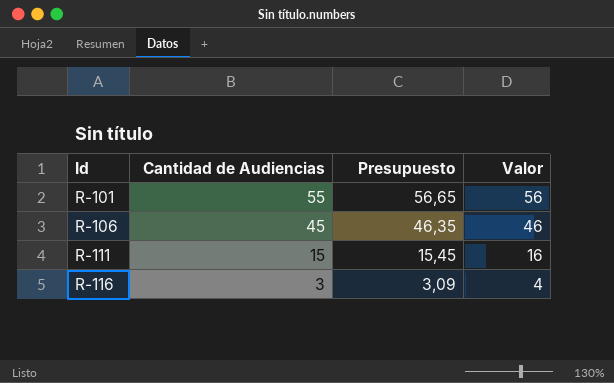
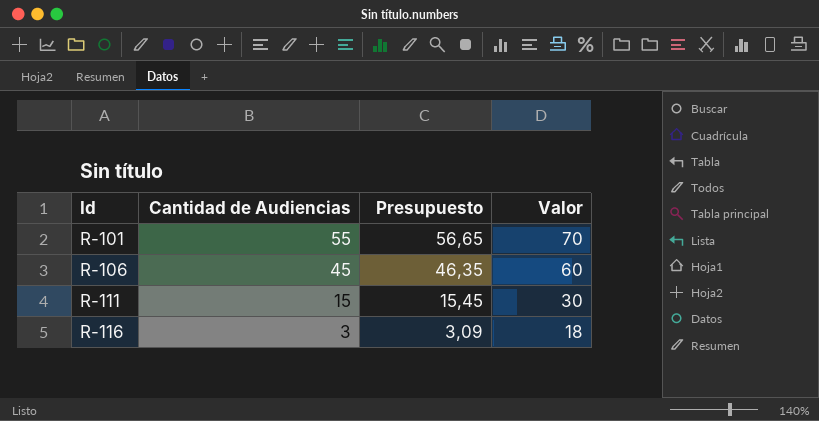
column Valor | formula: [Cantidad de Audiencias] + 1 -> [Cantidad de Audiencias] + 15

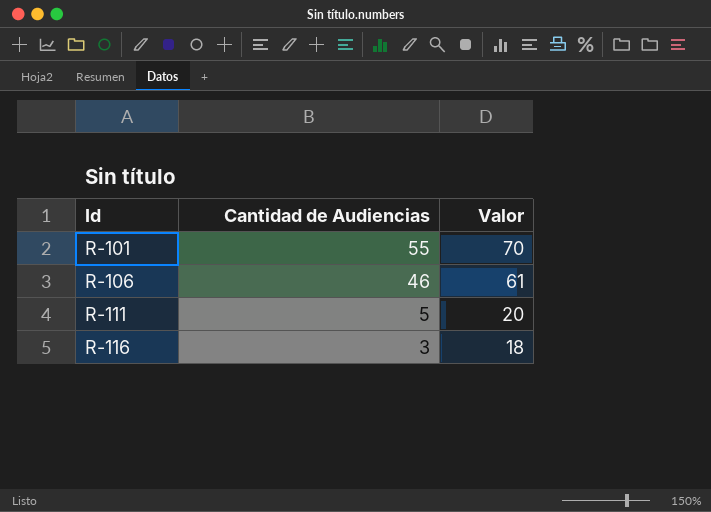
column Presupuesto | formula: [Cantidad de Audiencias] * 1,03 -> none
R-106 | Cantidad de Audiencias: 45 -> 46
R-106 | Valor: 60 -> 61
R-111 | Cantidad de Audiencias: 15 -> 5
R-111 | Valor: 30 -> 20

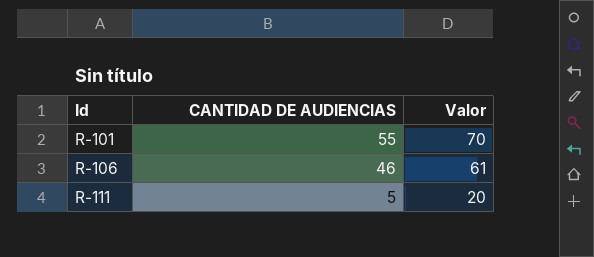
column name: Cantidad de Audiencias -> CANTIDAD DE AUDIENCIAS
row R-116: 3 | 18 -> none

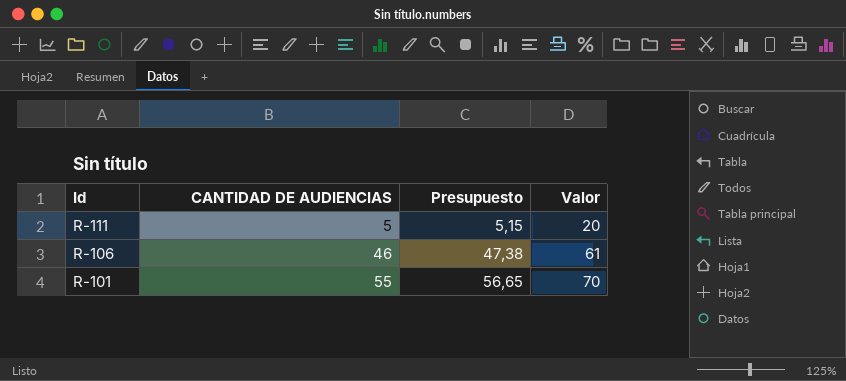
row order: Id ascending -> Id descending
column Presupuesto | formula: none -> [CANTIDAD DE AUDIENCIAS] * 1,03

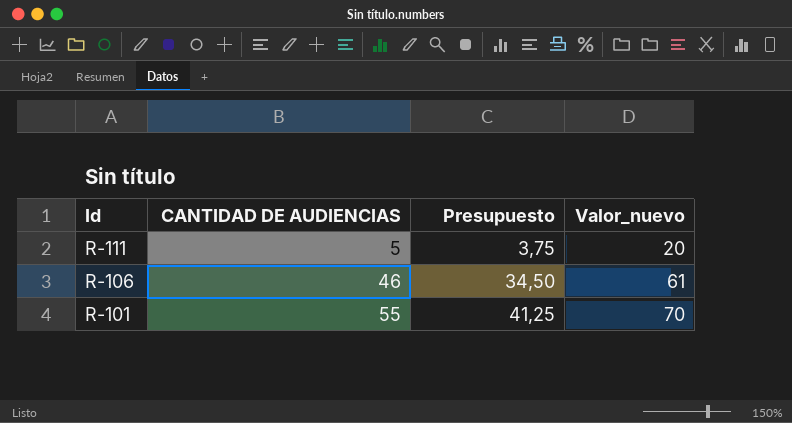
column Presupuesto | formula: [CANTIDAD DE AUDIENCIAS] * 1,03 -> [CANTIDAD DE AUDIENCIAS] * 0,75
column name: Valor -> Valor_nuevo

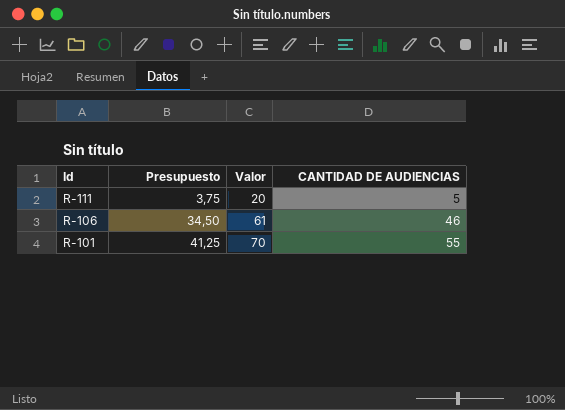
column name: Valor_nuevo -> Valor
column CANTIDAD DE AUDIENCIAS | position: 2 -> 4

